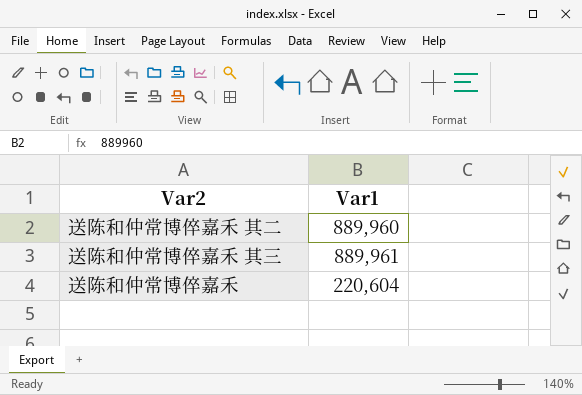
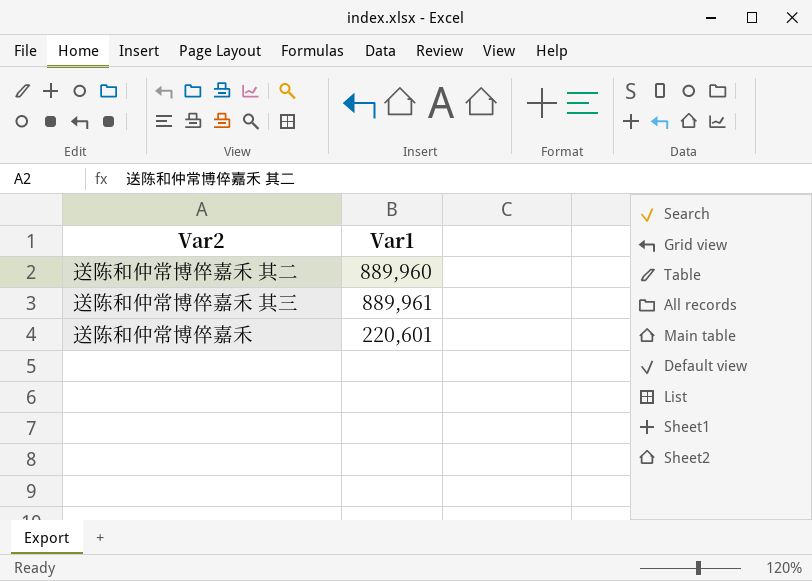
送陈和仲常博倅嘉禾 | Var1: 220,604 -> 220,601

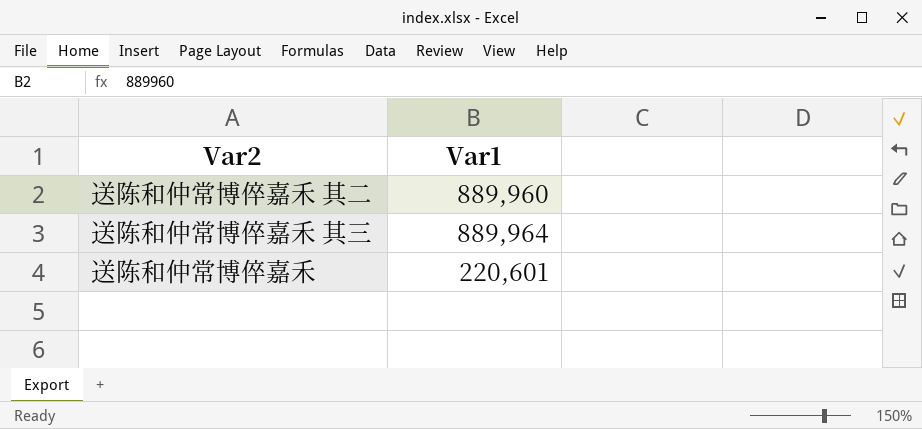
送陈和仲常博倅嘉禾 其三 | Var1: 889,961 -> 889,964

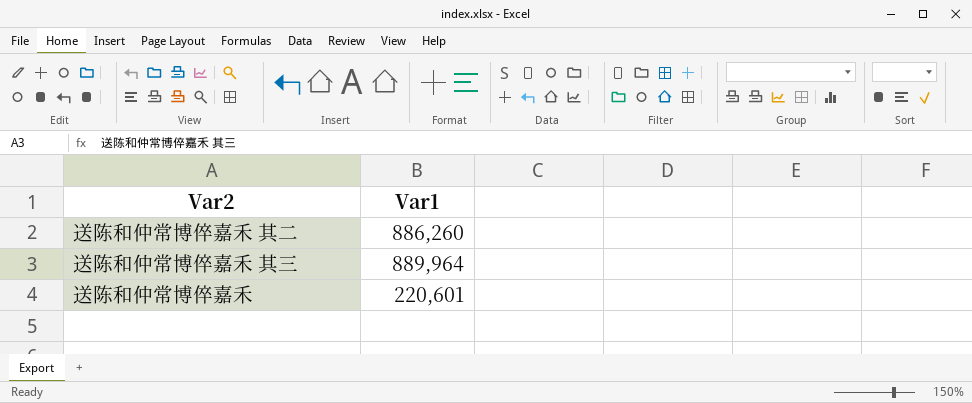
送陈和仲常博倅嘉禾 其二 | Var1: 889,960 -> 886,260

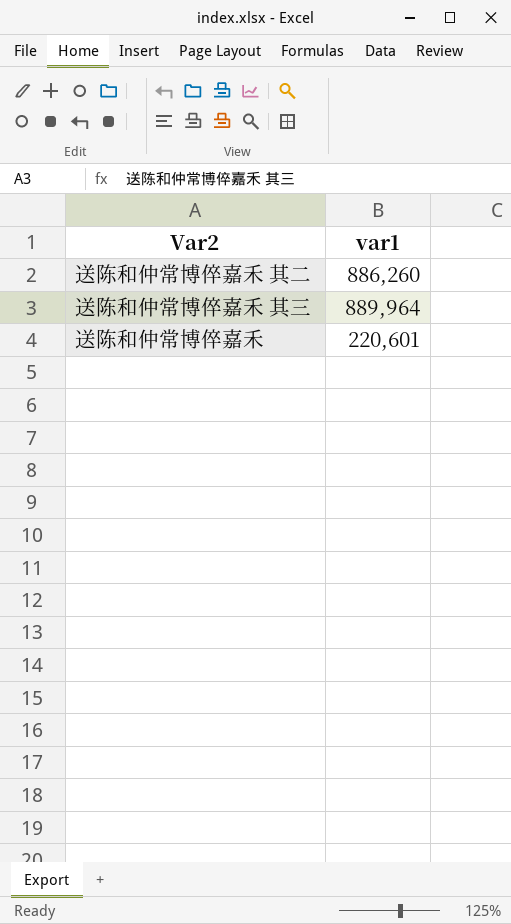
column name: Var1 -> var1

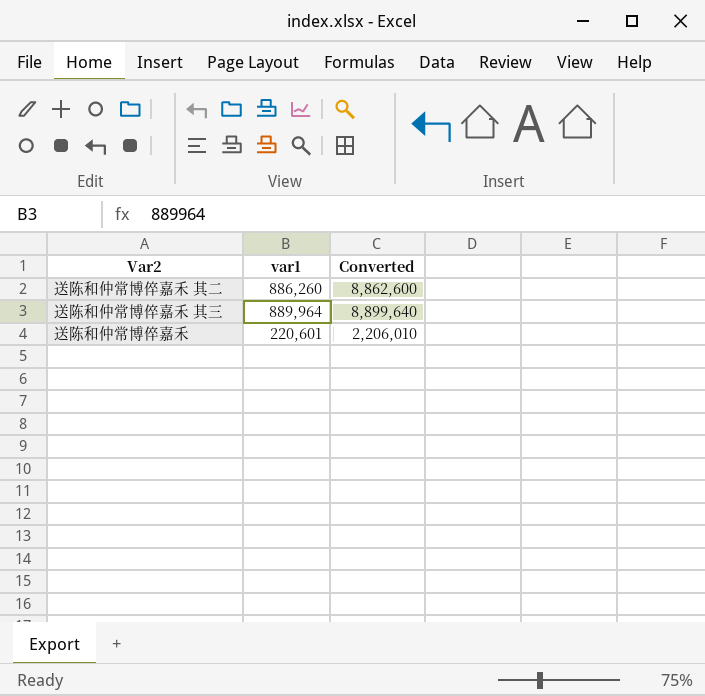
column Converted | formula: none -> [var1] * 10

